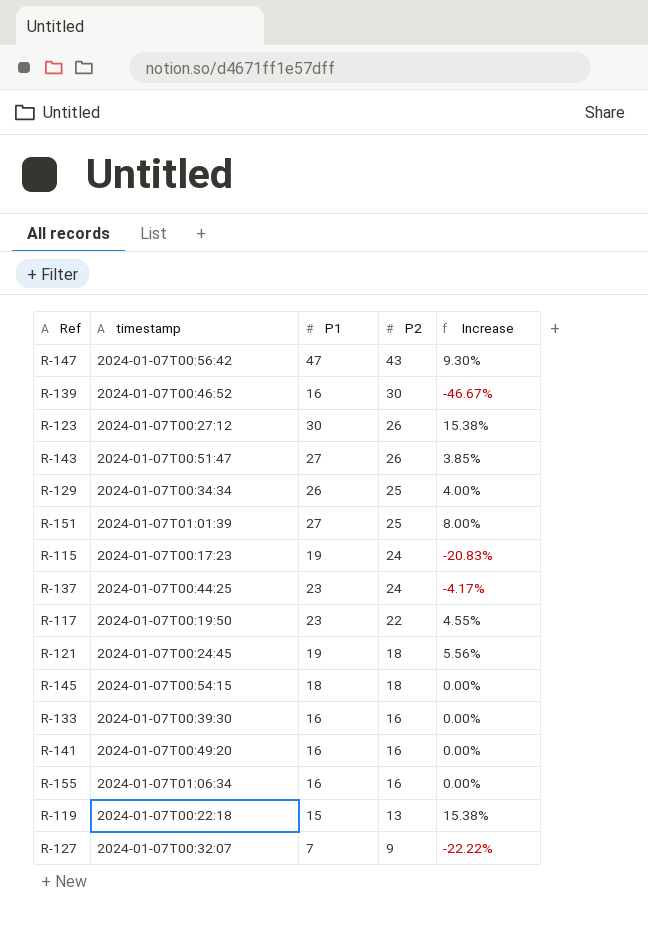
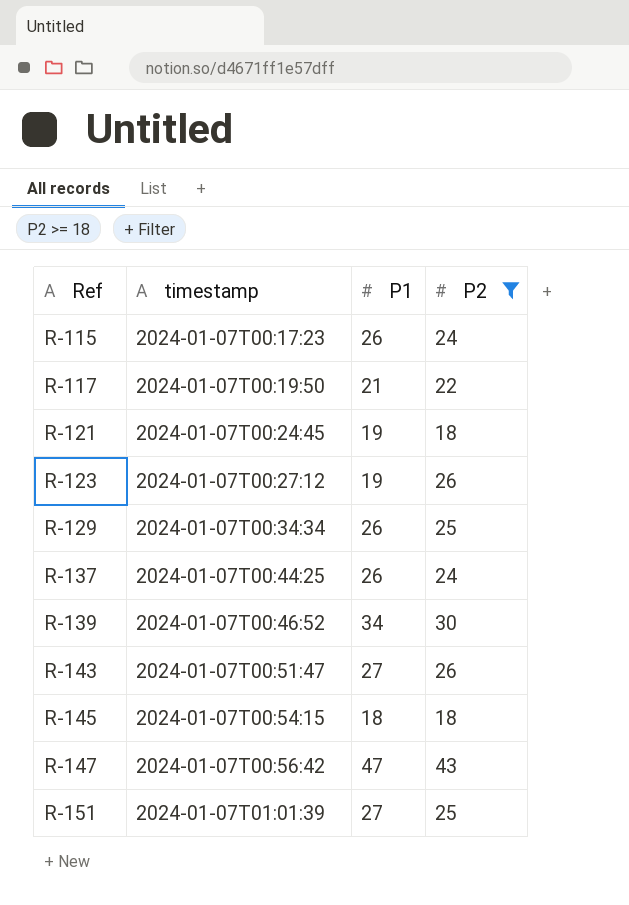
filter: none -> P2 >= 18
row order: P2 descending -> Ref ascending
column Increase | formula: ([P1] - [P2]) / [P2] -> none
R-115 | P1: 19 -> 26
R-117 | P1: 23 -> 21
R-123 | P1: 30 -> 19
R-137 | P1: 23 -> 26
R-139 | P1: 16 -> 34

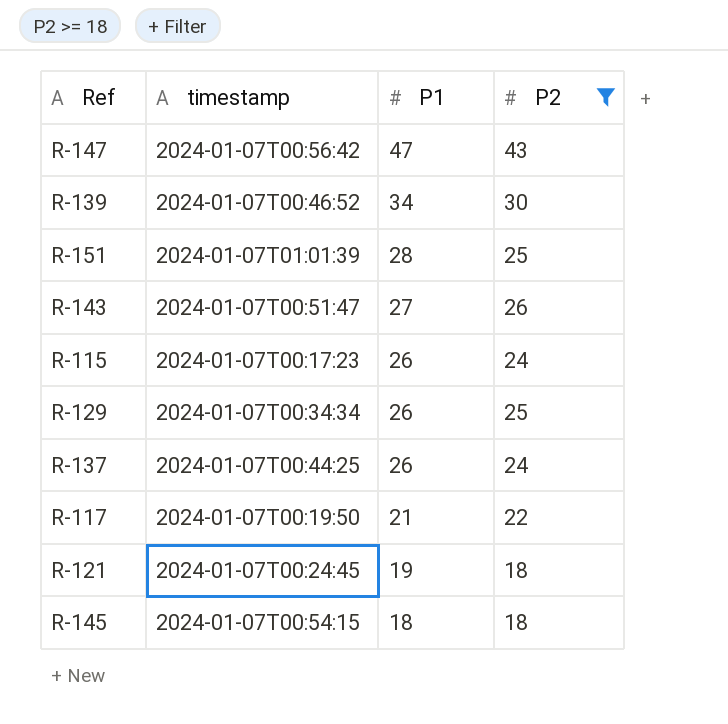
row order: Ref ascending -> P1 descending
row R-123: 2024-01-07T00:27:12 | 19 | 26 -> none
R-151 | P1: 27 -> 28

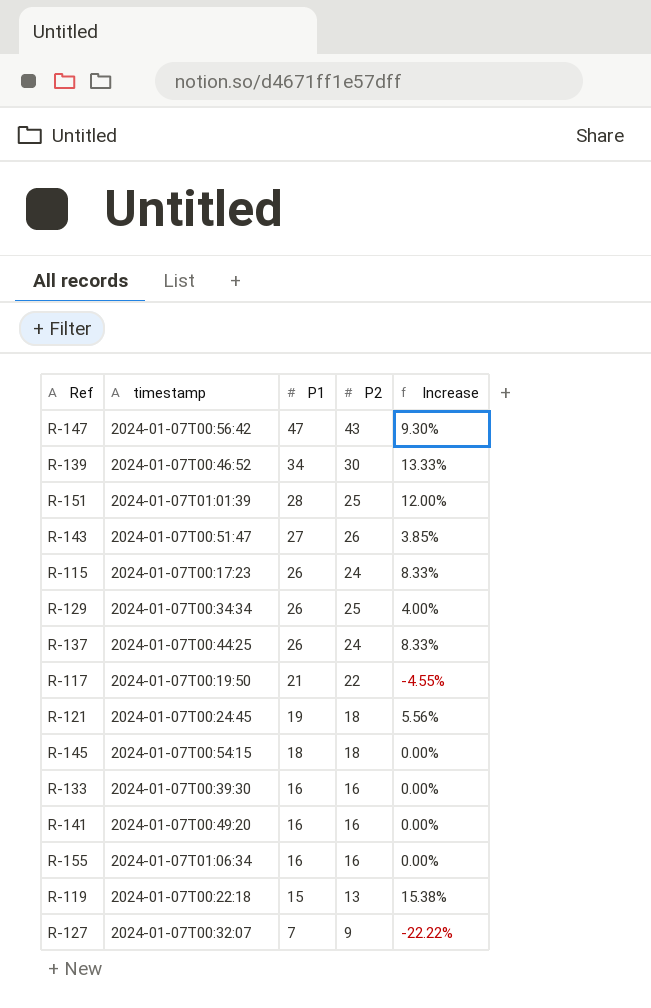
filter: P2 >= 18 -> none
column Increase | formula: none -> ([P1] - [P2]) / [P2]

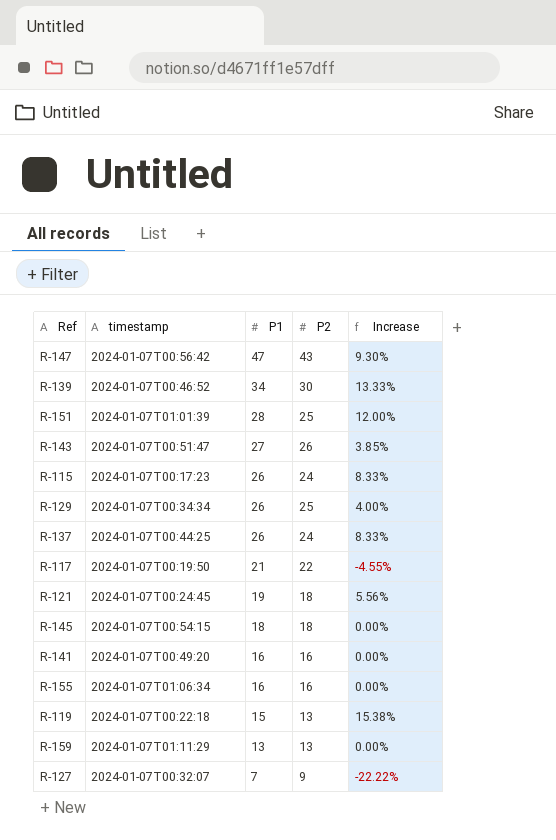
row R-133: 2024-01-07T00:39:30 | 16 | 16 | 0.00% -> none
row R-159: none -> 2024-01-07T01:11:29 | 13 | 13 | 0.00%

